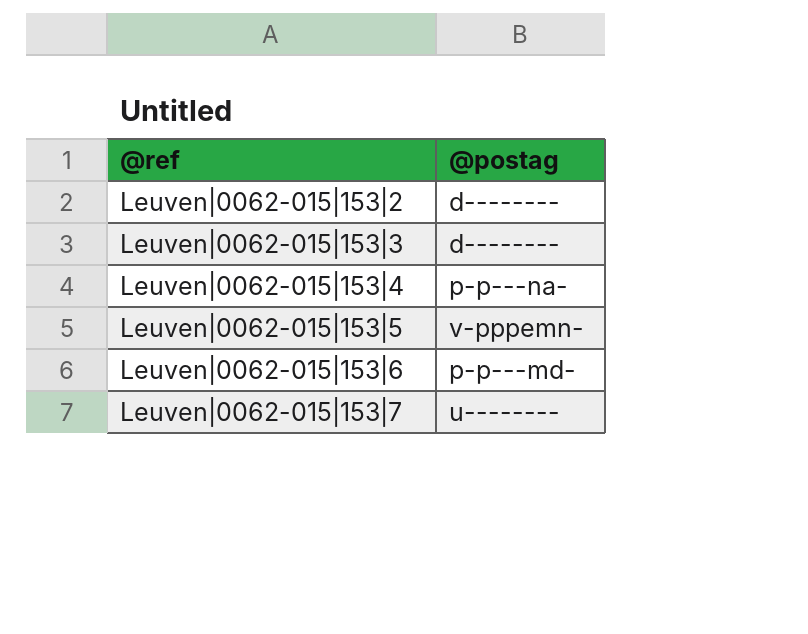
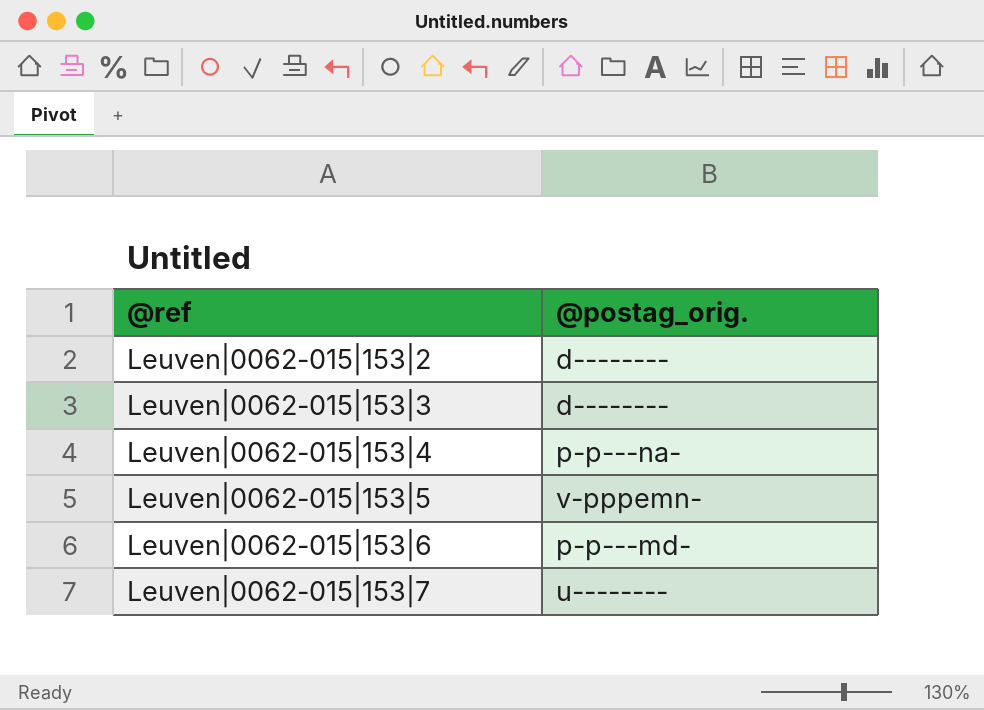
column name: @postag -> @postag_orig.

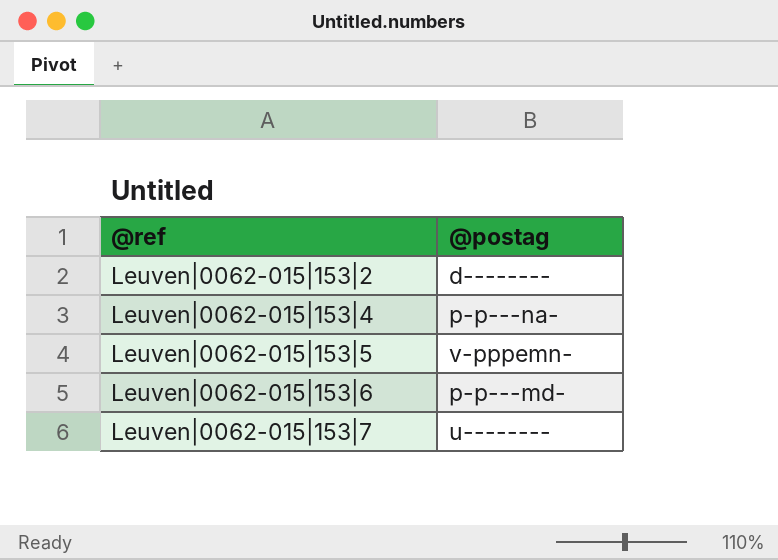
column name: @postag_orig. -> @postag
row Leuven|0062-015|153|3: d-------- -> none

